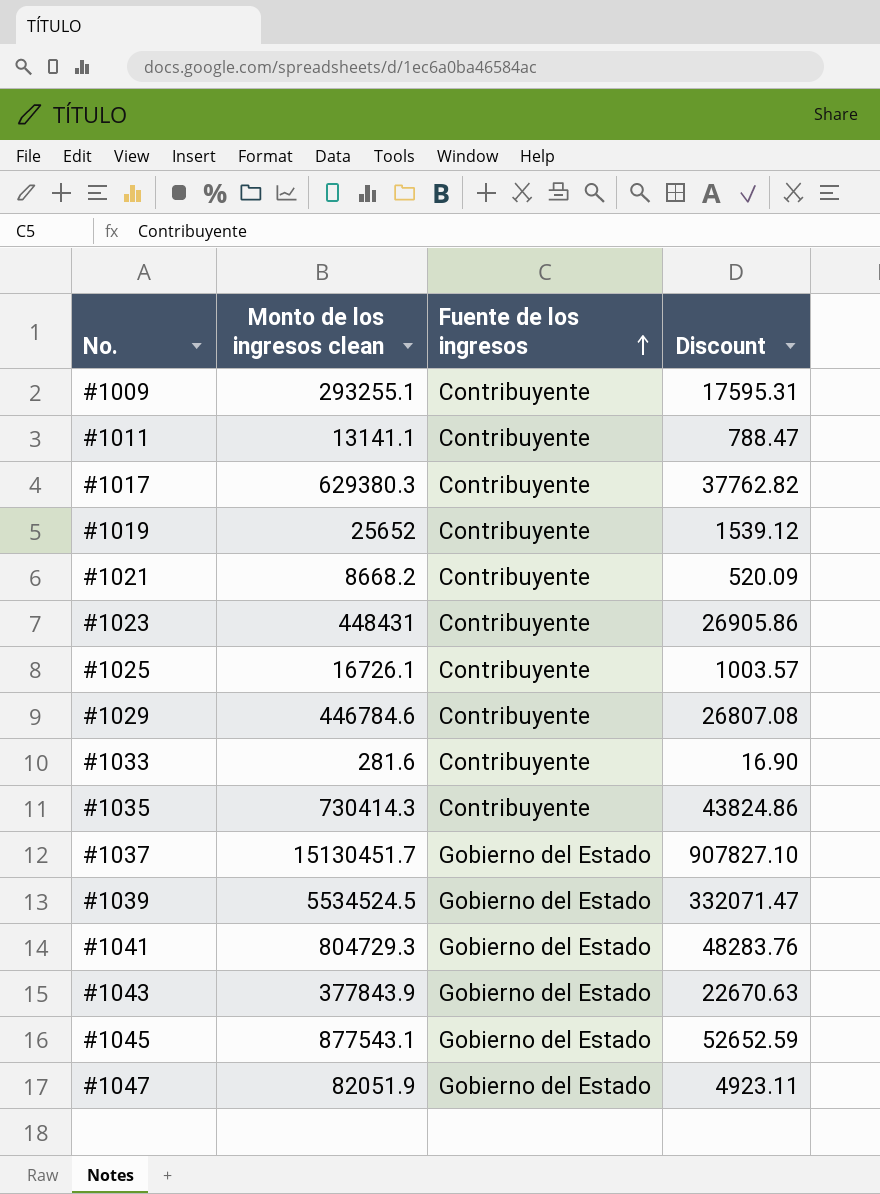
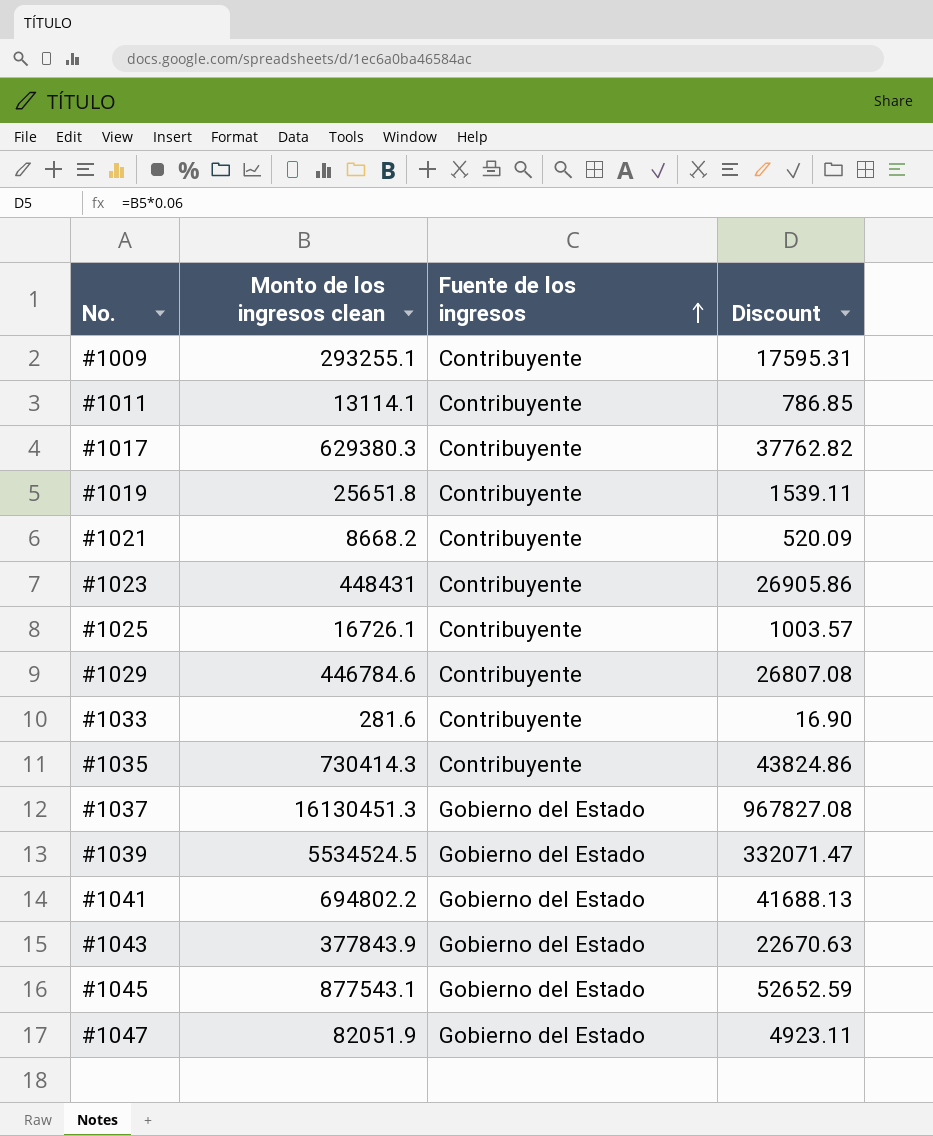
#1011 | Monto de los ingresos clean: 13141.1 -> 13114.1
#1011 | Discount: 788.47 -> 786.85
#1019 | Monto de los ingresos clean: 25652 -> 25651.8
#1019 | Discount: 1539.12 -> 1539.11
#1037 | Monto de los ingresos clean: 15130451.7 -> 16130451.3
#1037 | Discount: 907827.10 -> 967827.08
#1041 | Monto de los ingresos clean: 804729.3 -> 694802.2
#1041 | Discount: 48283.76 -> 41688.13

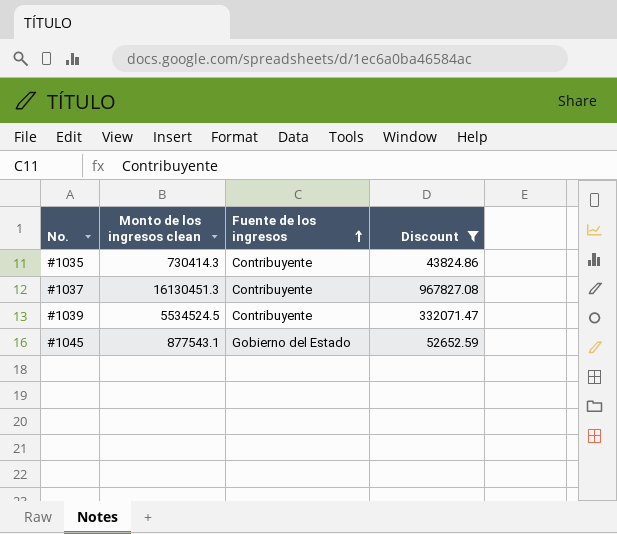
filter: none -> Discount >= 43824.86
#1037 | Fuente de los ingresos: Gobierno del Estado -> Contribuyente
#1039 | Fuente de los ingresos: Gobierno del Estado -> Contribuyente

